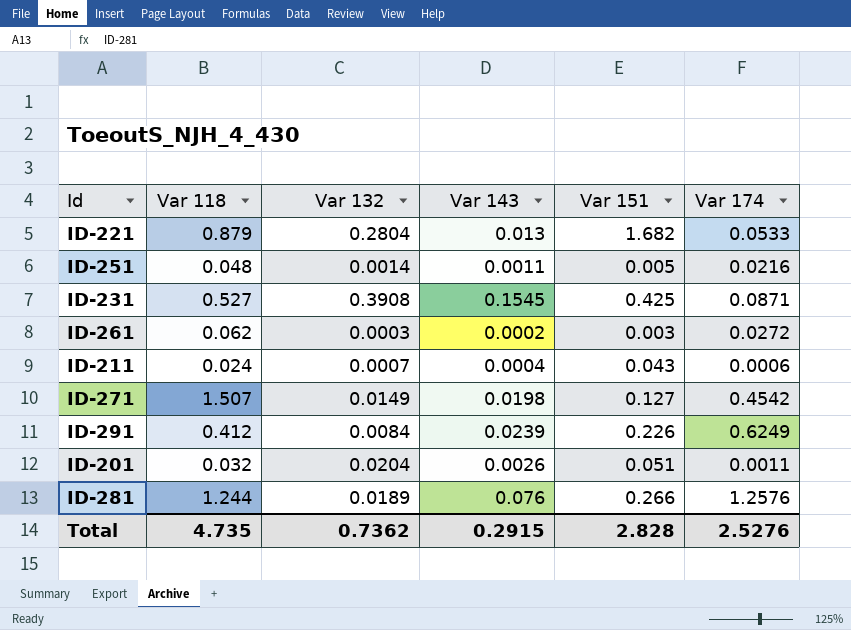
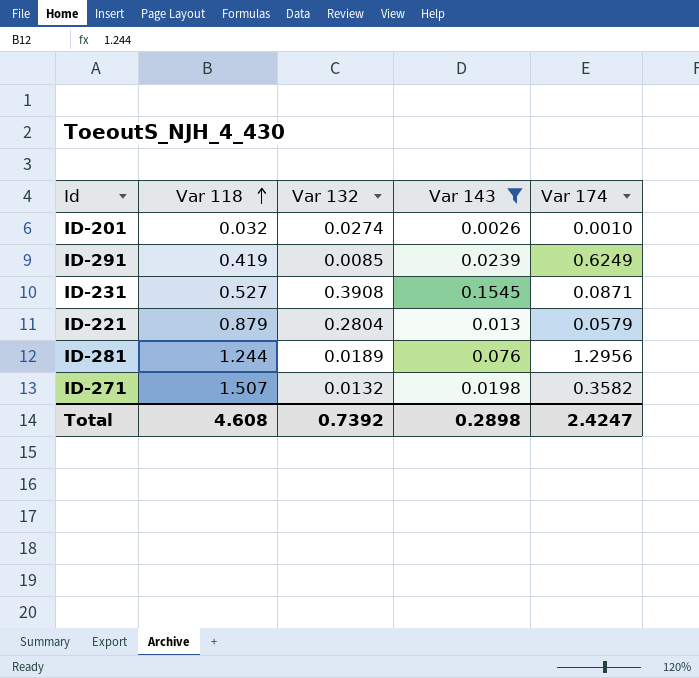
filter: none -> Var 143 >= 0.0026
row order: none -> Var 118 ascending
column Var 151 | position: 5 -> none
ID-201 | Var 132: 0.0204 -> 0.0274
ID-201 | Var 174: 0.0011 -> 0.0010
ID-291 | Var 118: 0.412 -> 0.419
ID-291 | Var 132: 0.0084 -> 0.0085
ID-221 | Var 174: 0.0533 -> 0.0579
ID-281 | Var 174: 1.2576 -> 1.2956
ID-271 | Var 132: 0.0149 -> 0.0132
ID-271 | Var 174: 0.4542 -> 0.3582
Total | Var 118: 4.735 -> 4.608
Total | Var 132: 0.7362 -> 0.7392
Total | Var 143: 0.2915 -> 0.2898
Total | Var 174: 2.5276 -> 2.4247

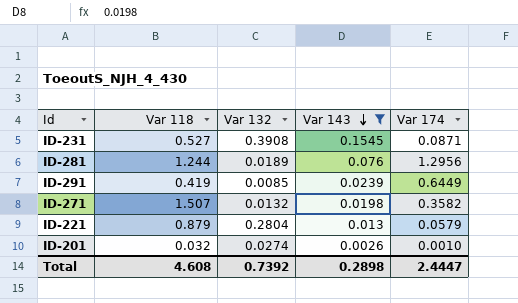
row order: Var 118 ascending -> Var 143 descending
ID-291 | Var 174: 0.6249 -> 0.6449
Total | Var 174: 2.4247 -> 2.4447

